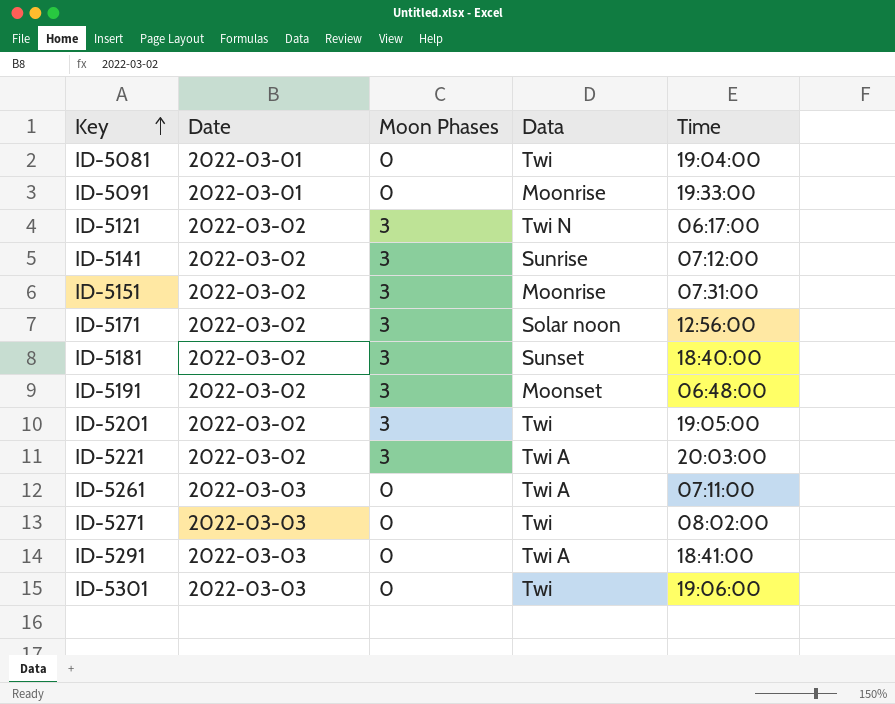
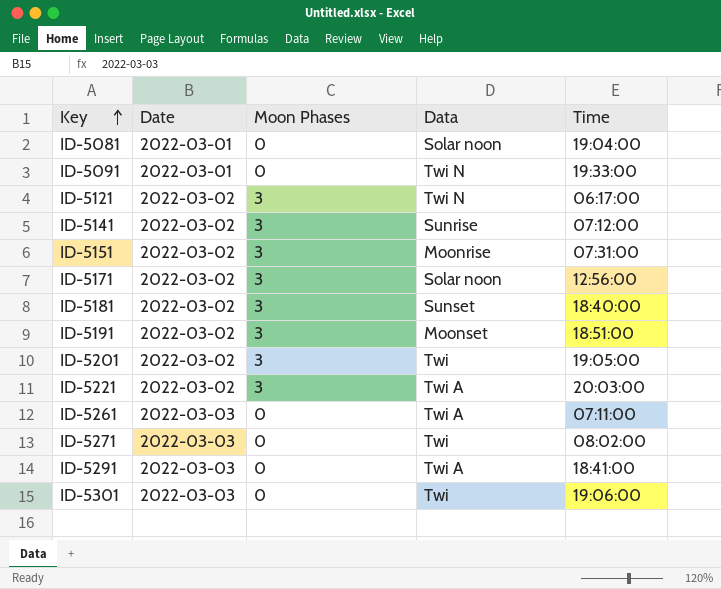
ID-5081 | Data: Twi -> Solar noon
ID-5091 | Data: Moonrise -> Twi N
ID-5191 | Time: 06:48:00 -> 18:51:00

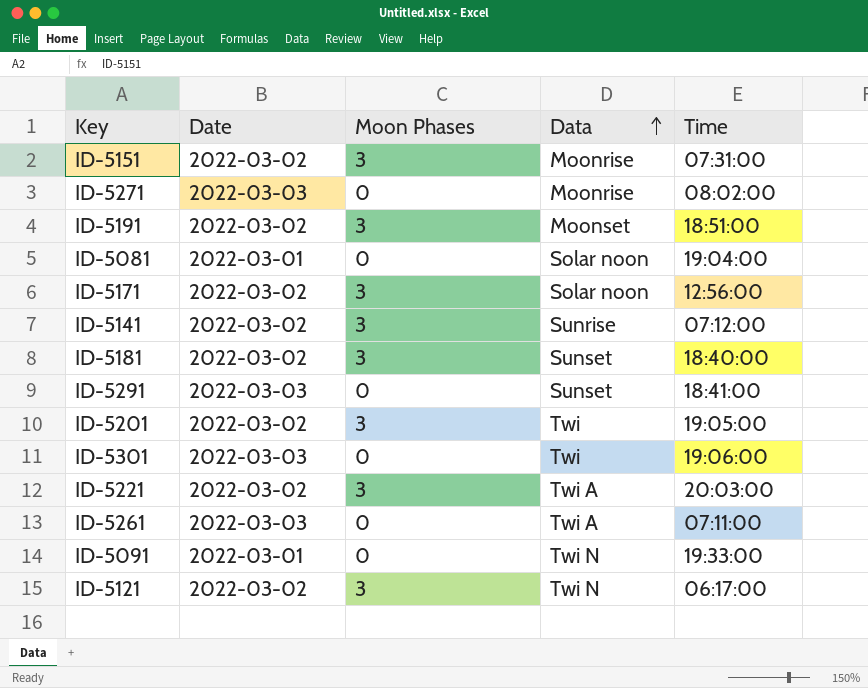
row order: Key ascending -> Data ascending
ID-5271 | Data: Twi -> Moonrise
ID-5291 | Data: Twi A -> Sunset

